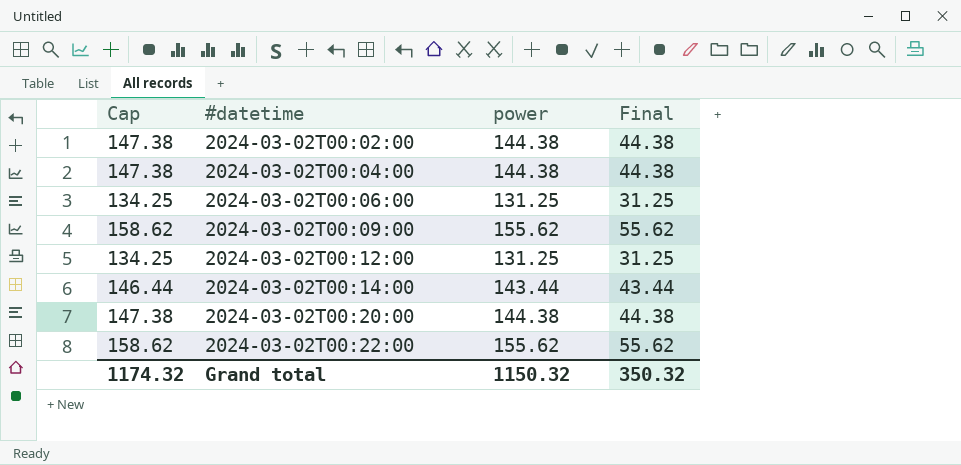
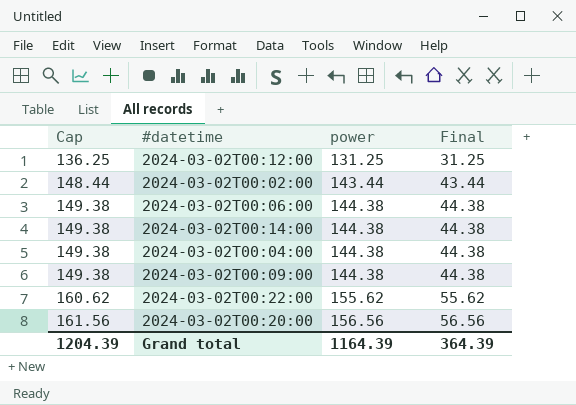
row order: #datetime ascending -> Cap ascending
column Cap | formula: [power] + 3 -> [power] + 5
2024-03-02T00:02:00 | power: 144.38 -> 143.44
2024-03-02T00:02:00 | Final: 44.38 -> 43.44
2024-03-02T00:06:00 | power: 131.25 -> 144.38
2024-03-02T00:06:00 | Final: 31.25 -> 44.38
2024-03-02T00:14:00 | power: 143.44 -> 144.38
2024-03-02T00:14:00 | Final: 43.44 -> 44.38
2024-03-02T00:09:00 | power: 155.62 -> 144.38
2024-03-02T00:09:00 | Final: 55.62 -> 44.38
2024-03-02T00:20:00 | power: 144.38 -> 156.56
2024-03-02T00:20:00 | Final: 44.38 -> 56.56
Grand total | Cap: 1174.32 -> 1204.39
Grand total | power: 1150.32 -> 1164.39
Grand total | Final: 350.32 -> 364.39

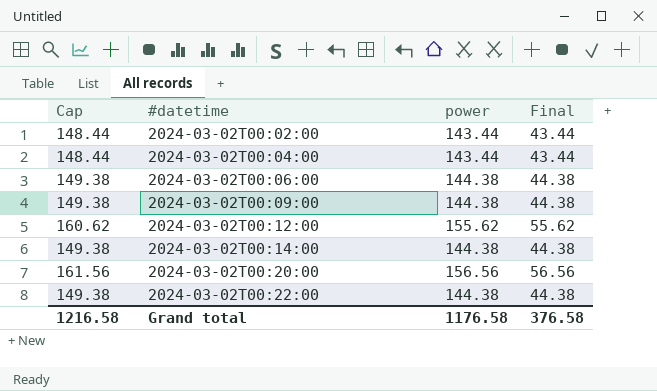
row order: Cap ascending -> #datetime ascending
2024-03-02T00:04:00 | Cap: 149.38 -> 148.44
2024-03-02T00:04:00 | power: 144.38 -> 143.44
2024-03-02T00:04:00 | Final: 44.38 -> 43.44
2024-03-02T00:12:00 | Cap: 136.25 -> 160.62
2024-03-02T00:12:00 | power: 131.25 -> 155.62
2024-03-02T00:12:00 | Final: 31.25 -> 55.62
2024-03-02T00:22:00 | Cap: 160.62 -> 149.38
2024-03-02T00:22:00 | power: 155.62 -> 144.38
2024-03-02T00:22:00 | Final: 55.62 -> 44.38
Grand total | Cap: 1204.39 -> 1216.58
Grand total | power: 1164.39 -> 1176.58
Grand total | Final: 364.39 -> 376.58

